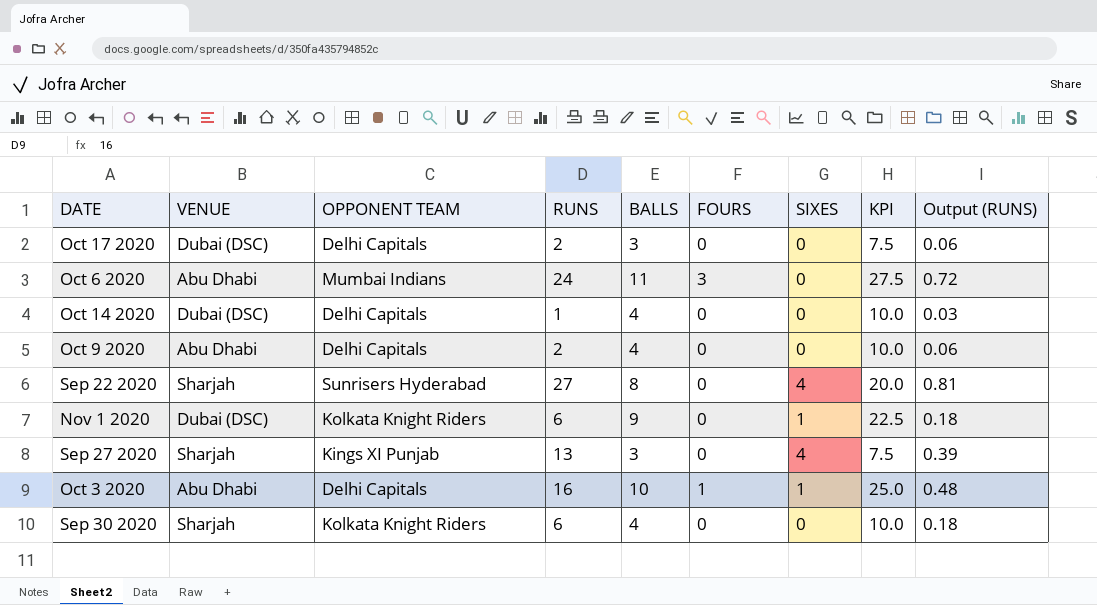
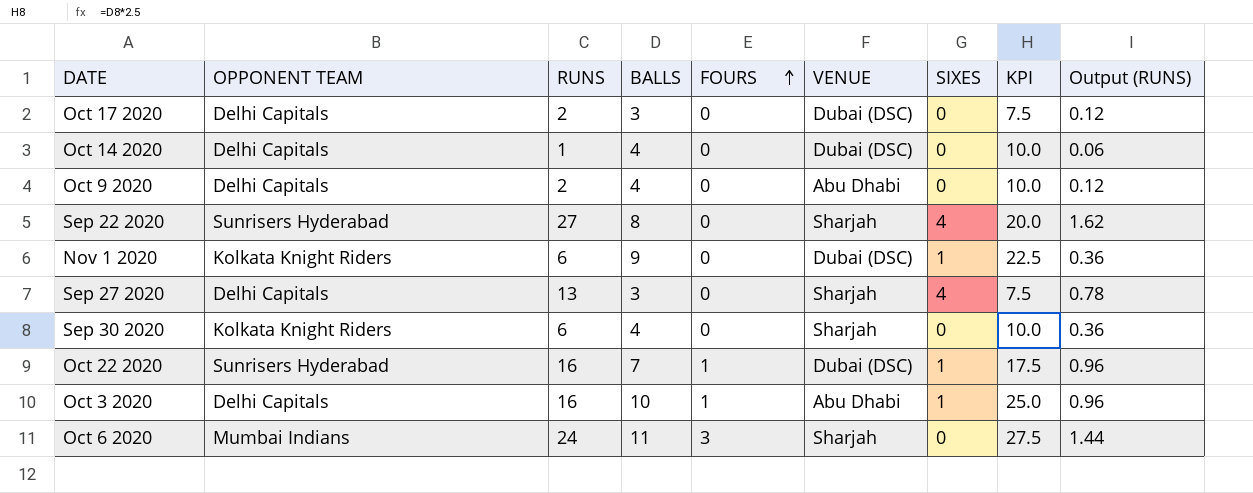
row order: none -> FOURS ascending
column VENUE | position: 2 -> 6
column Output (RUNS) | formula: [RUNS] * 0.03 -> [RUNS] * 0.06
Sep 27 2020 | OPPONENT TEAM: Kings XI Punjab -> Delhi Capitals
row Oct 22 2020: none -> Sunrisers Hyderabad | 16 | 7 | 1 | Dubai (DSC) | 1 | 17.5 | 0.96
Oct 6 2020 | VENUE: Abu Dhabi -> Sharjah

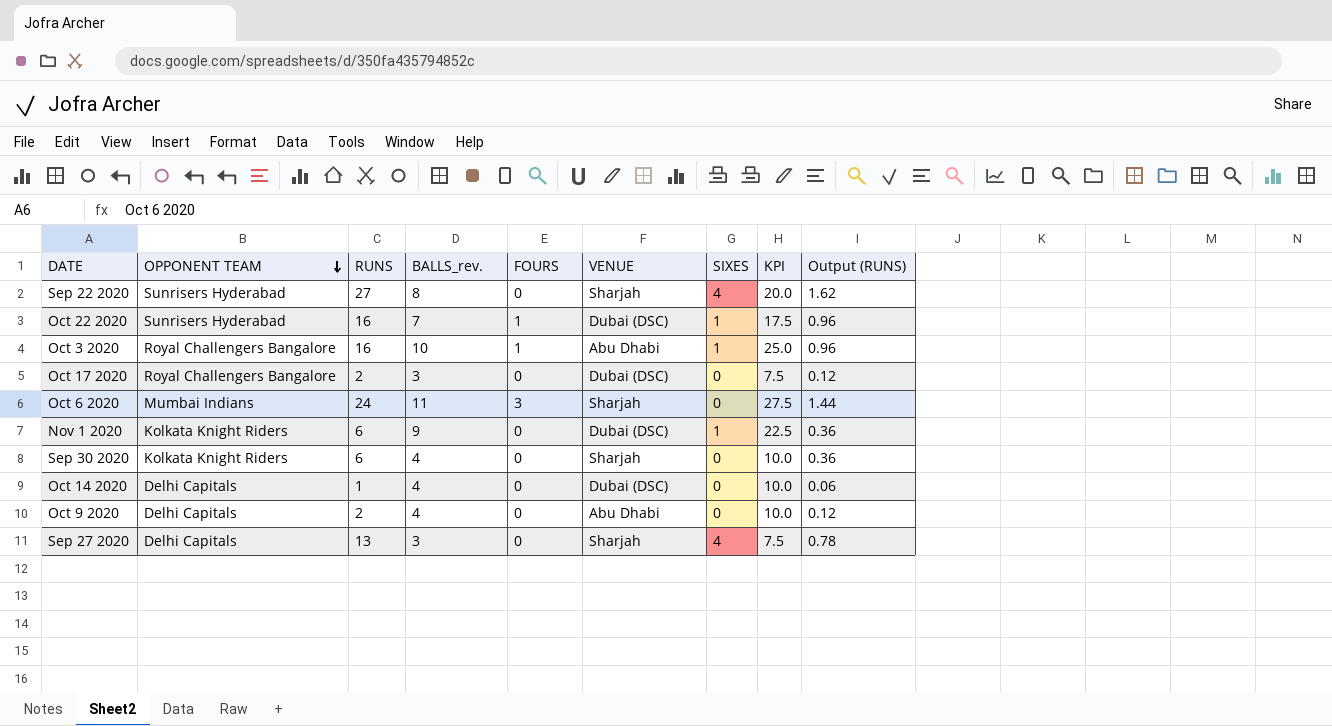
row order: FOURS ascending -> OPPONENT TEAM descending
column name: BALLS -> BALLS_rev.
Oct 3 2020 | OPPONENT TEAM: Delhi Capitals -> Royal Challengers Bangalore
Oct 17 2020 | OPPONENT TEAM: Delhi Capitals -> Royal Challengers Bangalore

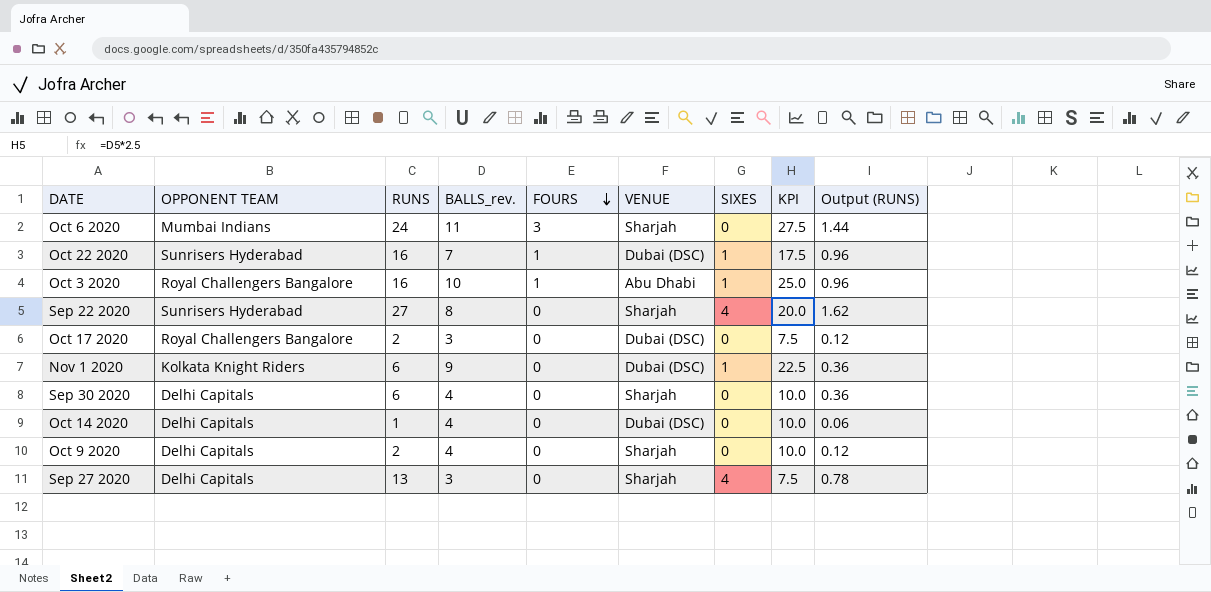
row order: OPPONENT TEAM descending -> FOURS descending
Sep 30 2020 | OPPONENT TEAM: Kolkata Knight Riders -> Delhi Capitals
Oct 9 2020 | VENUE: Abu Dhabi -> Sharjah

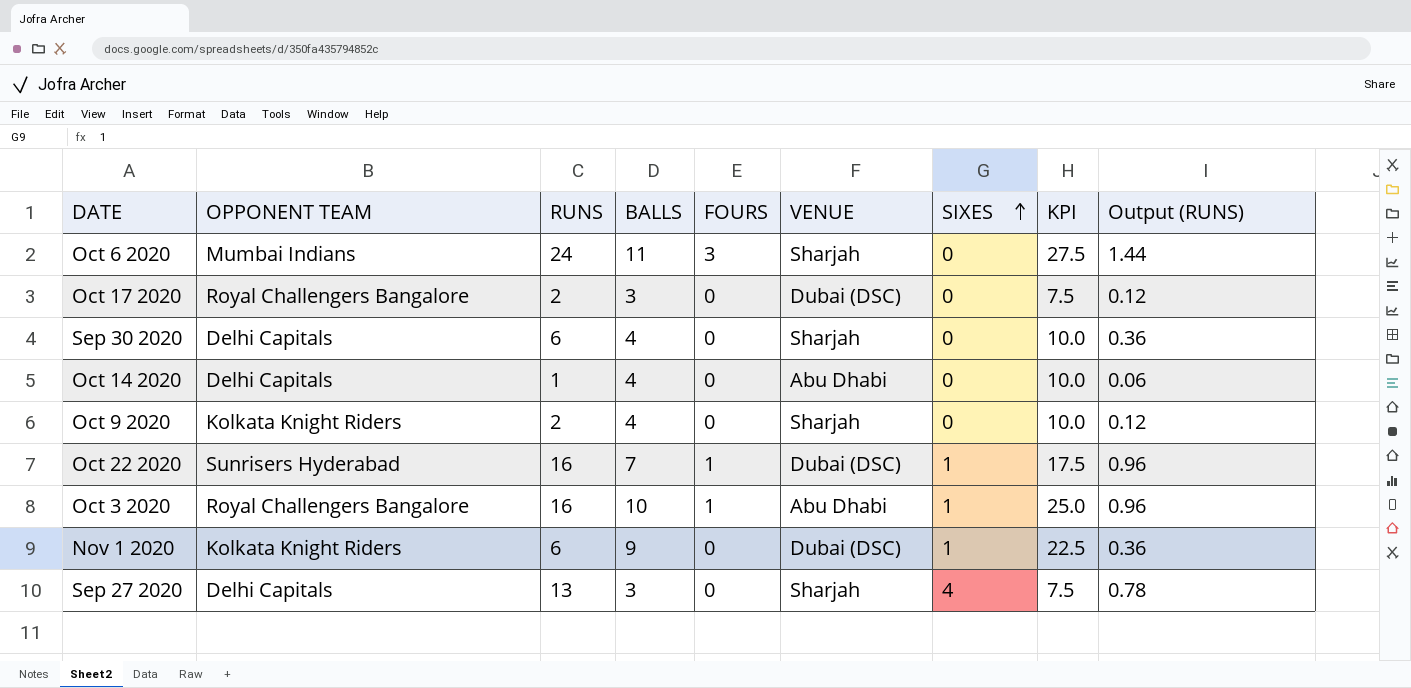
row order: FOURS descending -> SIXES ascending
column name: BALLS_rev. -> BALLS
row Sep 22 2020: Sunrisers Hyderabad | 27 | 8 | 0 | Sharjah | 4 | 20.0 | 1.62 -> none
Oct 14 2020 | VENUE: Dubai (DSC) -> Abu Dhabi
Oct 9 2020 | OPPONENT TEAM: Delhi Capitals -> Kolkata Knight Riders

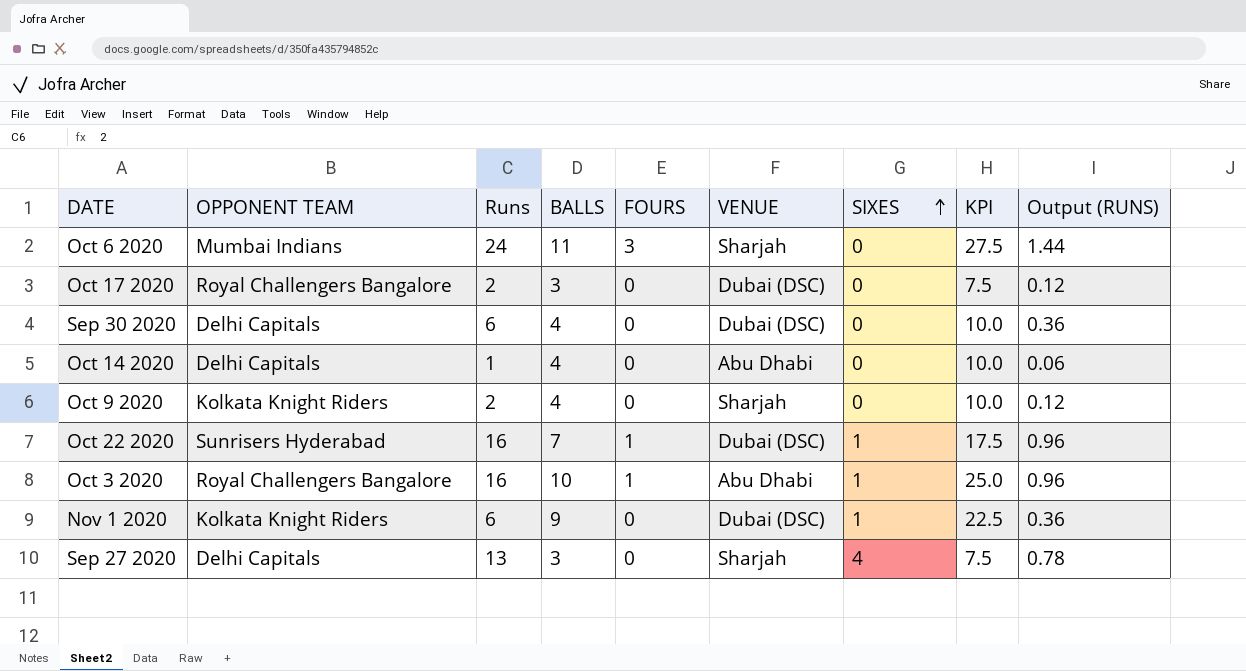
column name: RUNS -> Runs
Sep 30 2020 | VENUE: Sharjah -> Dubai (DSC)

